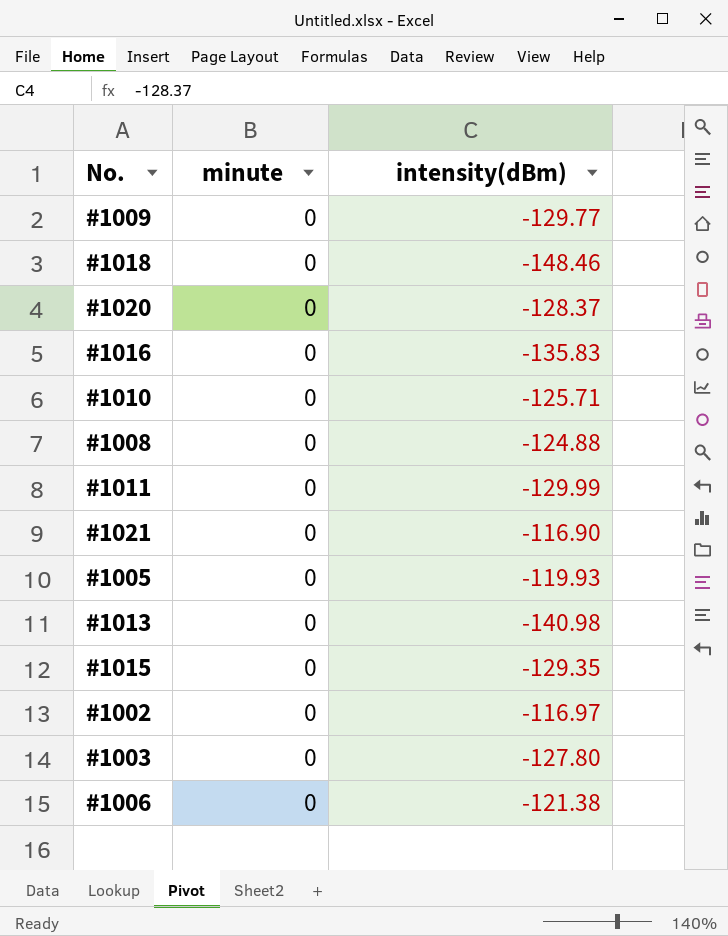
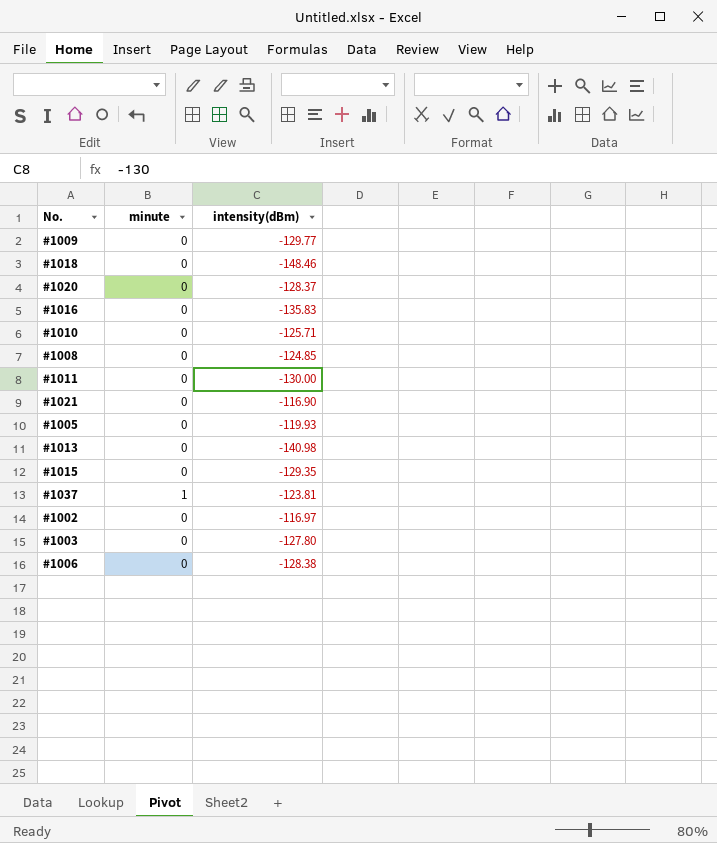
#1008 | intensity(dBm): -124.88 -> -124.85
#1011 | intensity(dBm): -129.99 -> -130.00
row #1037: none -> 1 | -123.81
#1006 | intensity(dBm): -121.38 -> -128.38

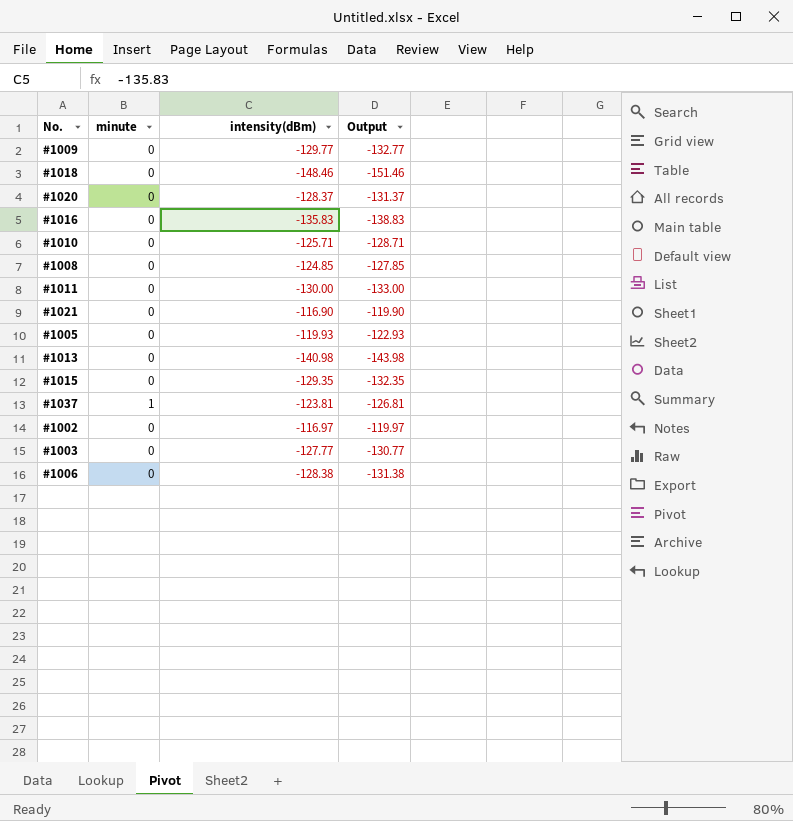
column Output | formula: none -> [intensity(dBm)] - 3
#1003 | intensity(dBm): -127.80 -> -127.77

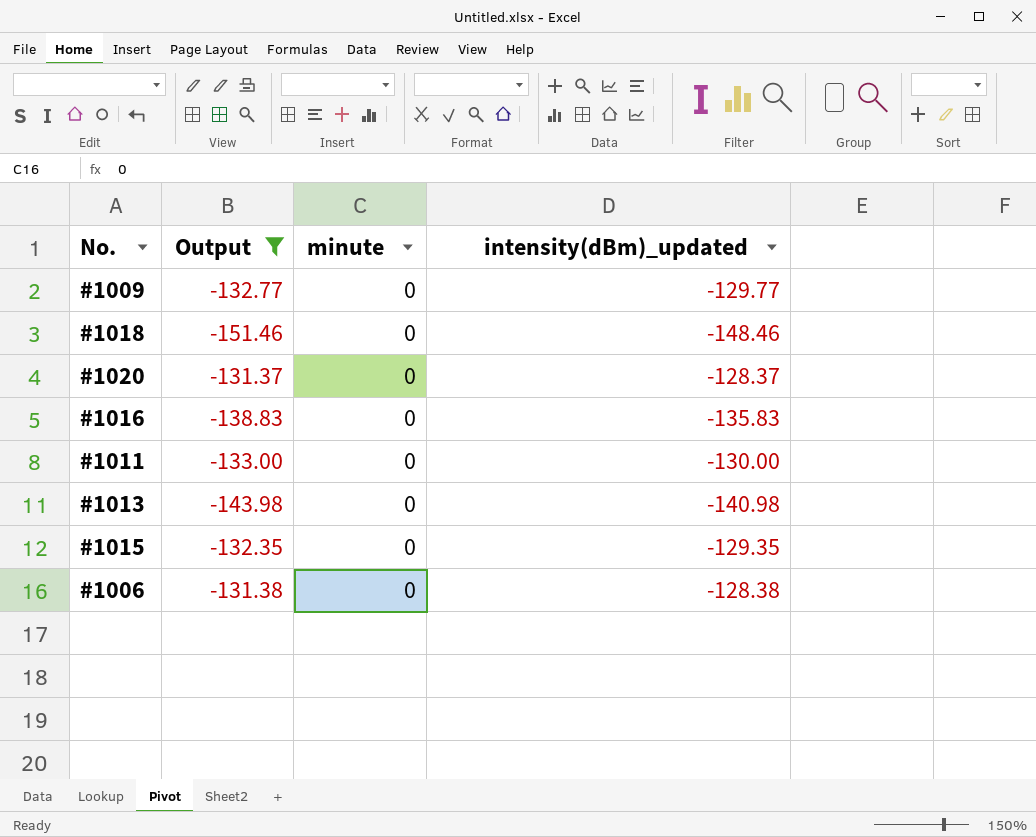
filter: none -> Output <= -131.37
column Output | position: 4 -> 2
column name: intensity(dBm) -> intensity(dBm)_updated

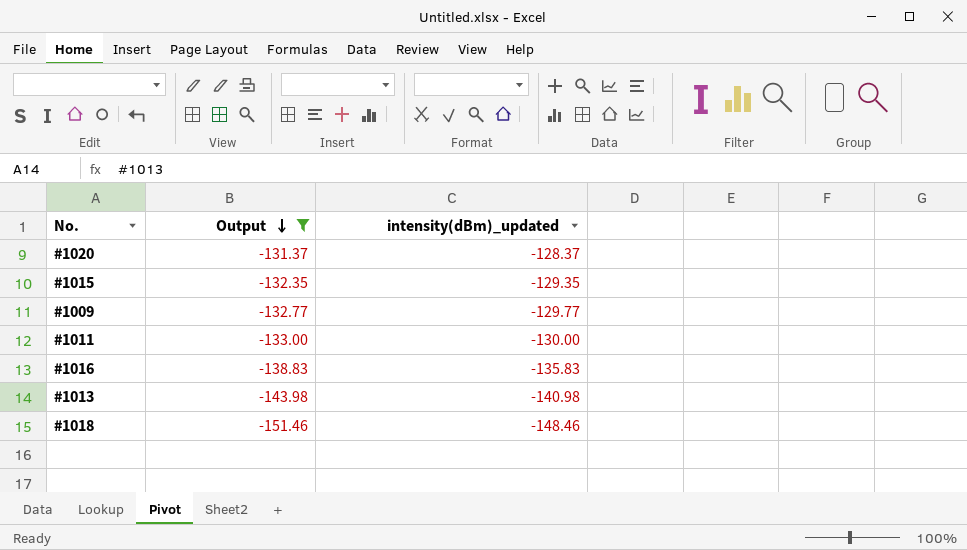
row order: none -> Output descending
column minute | position: 3 -> none
row #1006: -131.38 | 0 | -128.38 -> none

